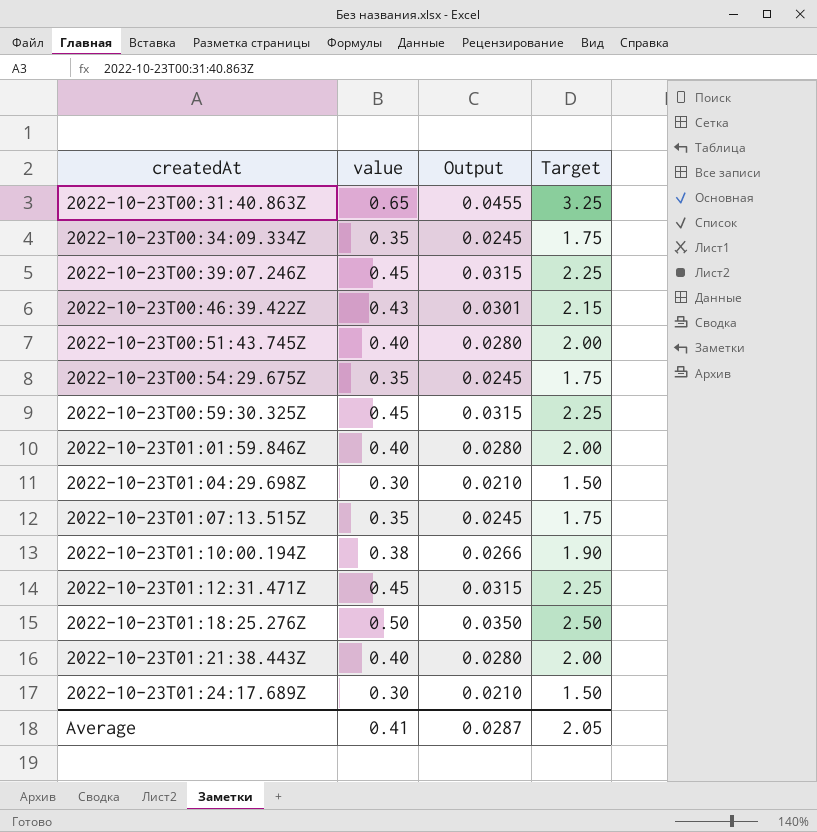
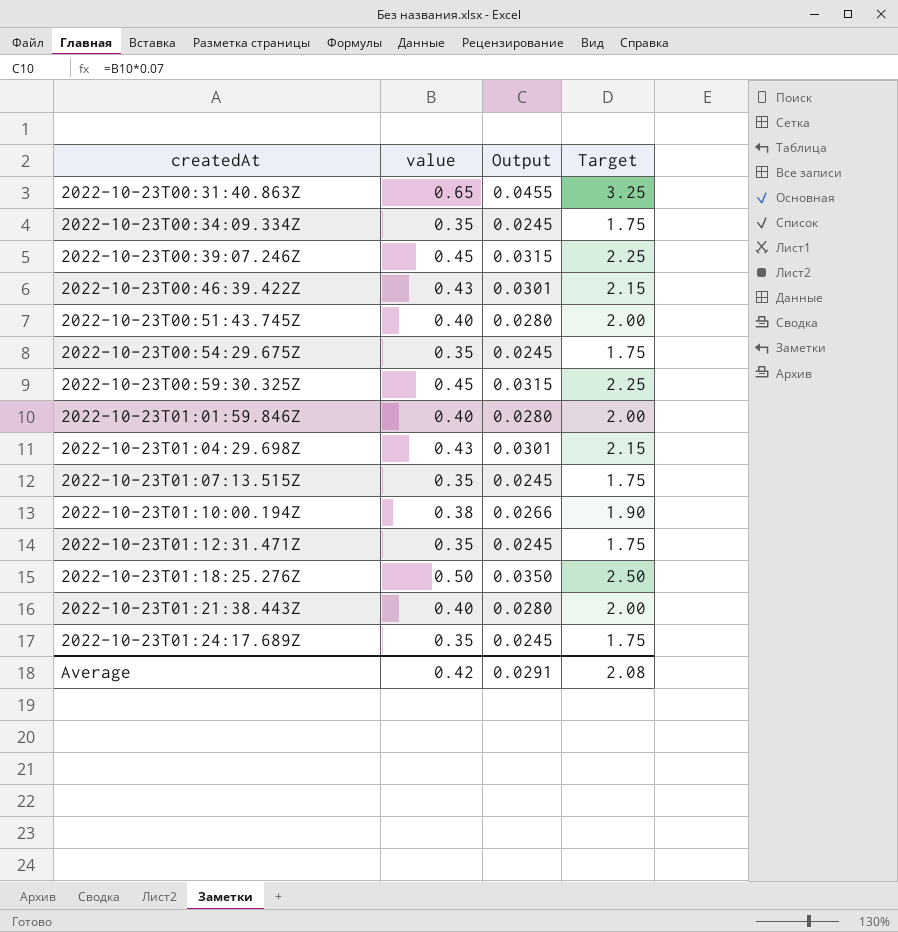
2022-10-23T01:04:29.698Z | value: 0.30 -> 0.43
2022-10-23T01:04:29.698Z | Output: 0.0210 -> 0.0301
2022-10-23T01:04:29.698Z | Target: 1.50 -> 2.15
2022-10-23T01:12:31.471Z | value: 0.45 -> 0.35
2022-10-23T01:12:31.471Z | Output: 0.0315 -> 0.0245
2022-10-23T01:12:31.471Z | Target: 2.25 -> 1.75
2022-10-23T01:24:17.689Z | value: 0.30 -> 0.35
2022-10-23T01:24:17.689Z | Output: 0.0210 -> 0.0245
2022-10-23T01:24:17.689Z | Target: 1.50 -> 1.75
Average | value: 0.41 -> 0.42
Average | Output: 0.0287 -> 0.0291
Average | Target: 2.05 -> 2.08

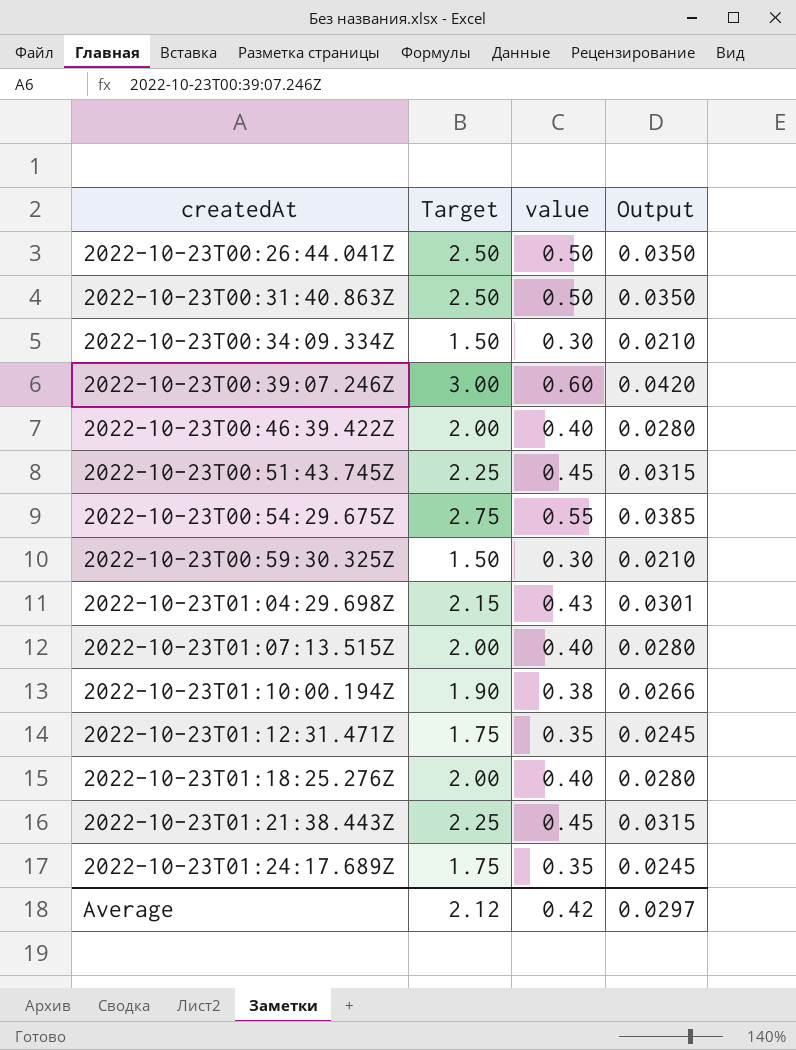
column Target | position: 4 -> 2
row 2022-10-23T01:01:59.846Z: 0.40 | 0.0280 | 2.00 -> none
row 2022-10-23T00:26:44.041Z: none -> 2.50 | 0.50 | 0.0350
2022-10-23T00:31:40.863Z | Target: 3.25 -> 2.50
2022-10-23T00:31:40.863Z | value: 0.65 -> 0.50
2022-10-23T00:31:40.863Z | Output: 0.0455 -> 0.0350
2022-10-23T00:34:09.334Z | Target: 1.75 -> 1.50
2022-10-23T00:34:09.334Z | value: 0.35 -> 0.30
2022-10-23T00:34:09.334Z | Output: 0.0245 -> 0.0210
2022-10-23T00:39:07.246Z | Target: 2.25 -> 3.00
2022-10-23T00:39:07.246Z | value: 0.45 -> 0.60
2022-10-23T00:39:07.246Z | Output: 0.0315 -> 0.0420
2022-10-23T00:46:39.422Z | Target: 2.15 -> 2.00
2022-10-23T00:46:39.422Z | value: 0.43 -> 0.40
2022-10-23T00:46:39.422Z | Output: 0.0301 -> 0.0280
2022-10-23T00:51:43.745Z | Target: 2.00 -> 2.25
2022-10-23T00:51:43.745Z | value: 0.40 -> 0.45
2022-10-23T00:51:43.745Z | Output: 0.0280 -> 0.0315
2022-10-23T00:54:29.675Z | Target: 1.75 -> 2.75
2022-10-23T00:54:29.675Z | value: 0.35 -> 0.55
2022-10-23T00:54:29.675Z | Output: 0.0245 -> 0.0385
2022-10-23T00:59:30.325Z | Target: 2.25 -> 1.50
2022-10-23T00:59:30.325Z | value: 0.45 -> 0.30
2022-10-23T00:59:30.325Z | Output: 0.0315 -> 0.0210
2022-10-23T01:07:13.515Z | Target: 1.75 -> 2.00
2022-10-23T01:07:13.515Z | value: 0.35 -> 0.40
2022-10-23T01:07:13.515Z | Output: 0.0245 -> 0.0280
2022-10-23T01:18:25.276Z | Target: 2.50 -> 2.00
2022-10-23T01:18:25.276Z | value: 0.50 -> 0.40
2022-10-23T01:18:25.276Z | Output: 0.0350 -> 0.0280
2022-10-23T01:21:38.443Z | Target: 2.00 -> 2.25
2022-10-23T01:21:38.443Z | value: 0.40 -> 0.45
2022-10-23T01:21:38.443Z | Output: 0.0280 -> 0.0315
Average | Target: 2.08 -> 2.12
Average | Output: 0.0291 -> 0.0297

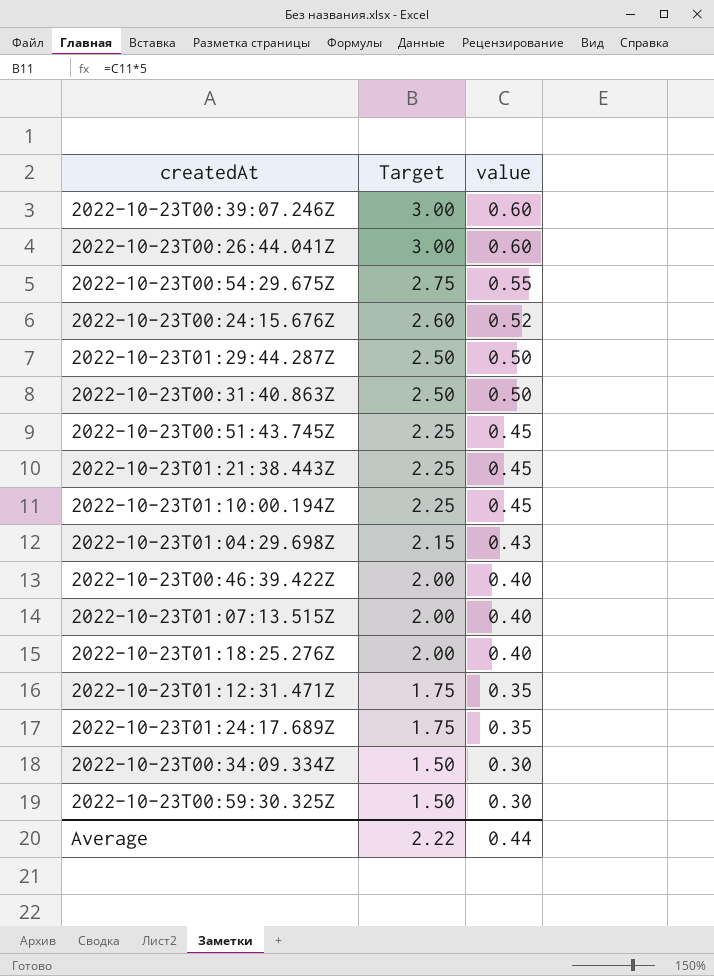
row order: createdAt ascending -> Target descending
column Output | formula: [value] * 0.07 -> none
2022-10-23T00:26:44.041Z | Target: 2.50 -> 3.00
2022-10-23T00:26:44.041Z | value: 0.50 -> 0.60
row 2022-10-23T00:24:15.676Z: none -> 2.60 | 0.52
row 2022-10-23T01:29:44.287Z: none -> 2.50 | 0.50
2022-10-23T01:10:00.194Z | Target: 1.90 -> 2.25
2022-10-23T01:10:00.194Z | value: 0.38 -> 0.45
Average | Target: 2.12 -> 2.22
Average | value: 0.42 -> 0.44

